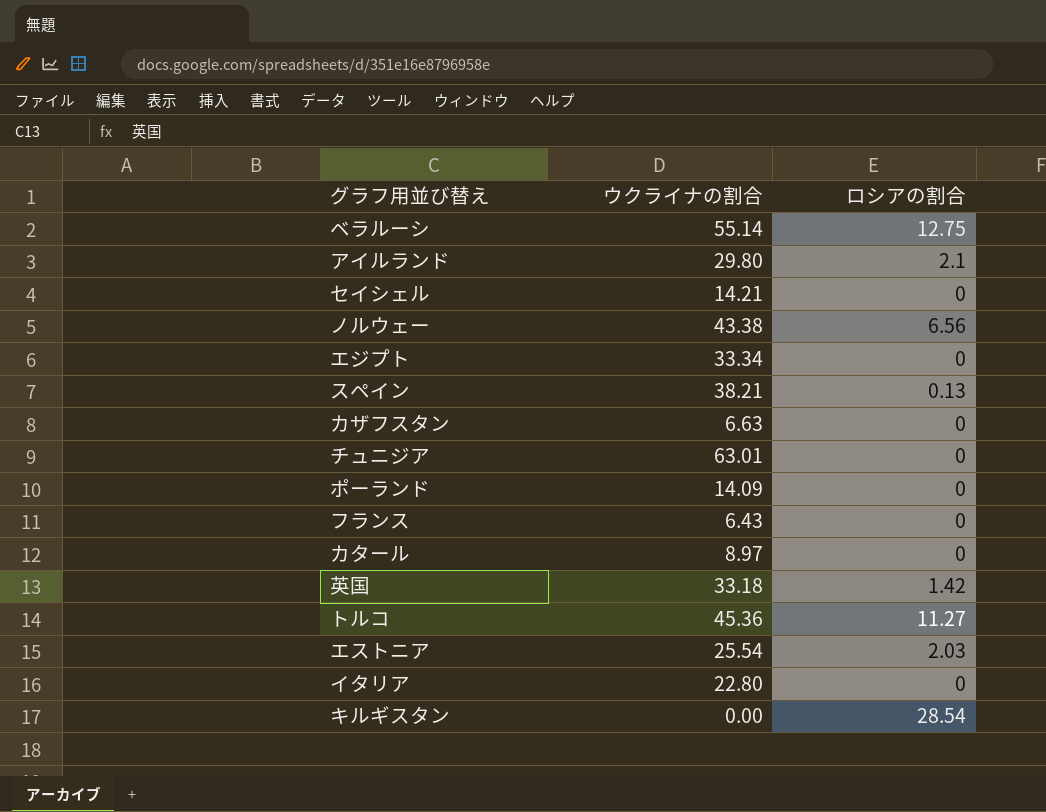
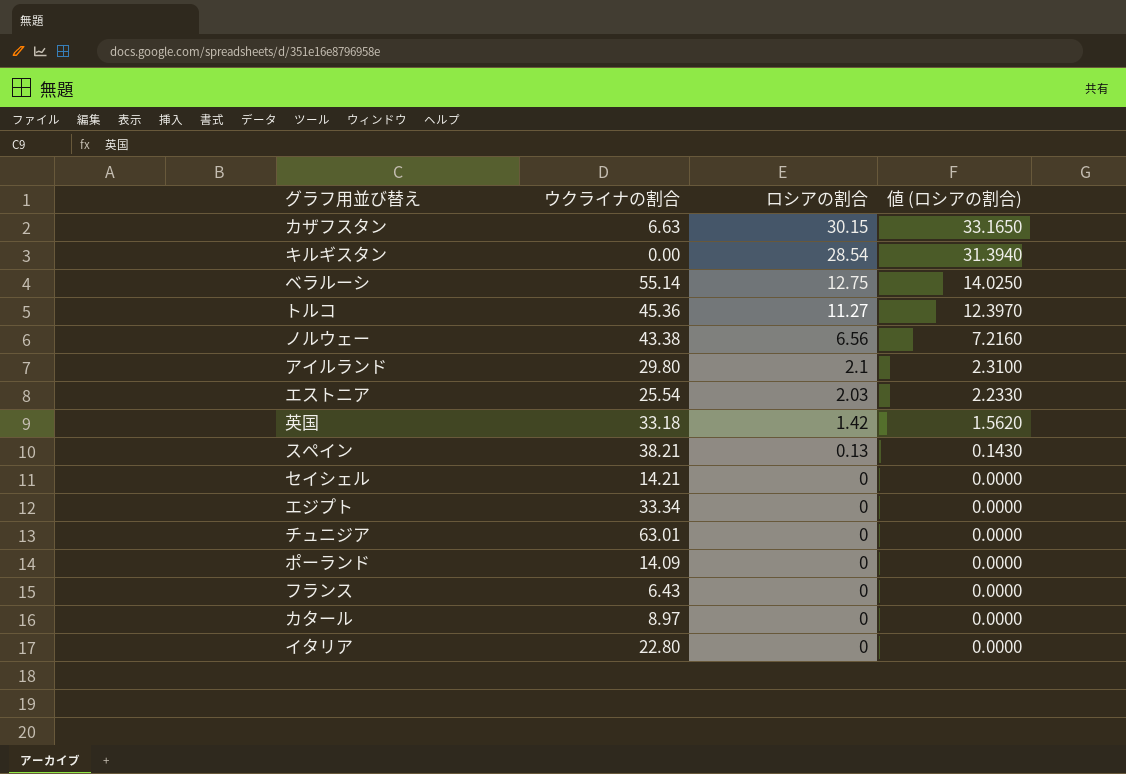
row order: none -> ロシアの割合 descending
column 値 (ロシアの割合) | formula: none -> [ロシアの割合] * 1.1
カザフスタン | ロシアの割合: 0 -> 30.15

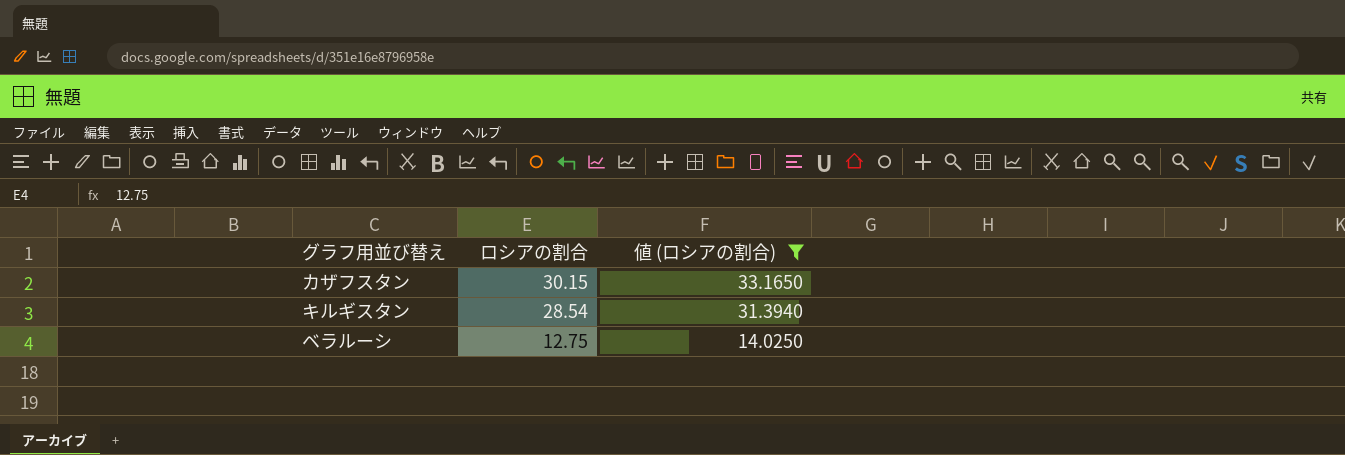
filter: none -> 値 (ロシアの割合) >= 14.0250
column ウクライナの割合 | position: 2 -> none

